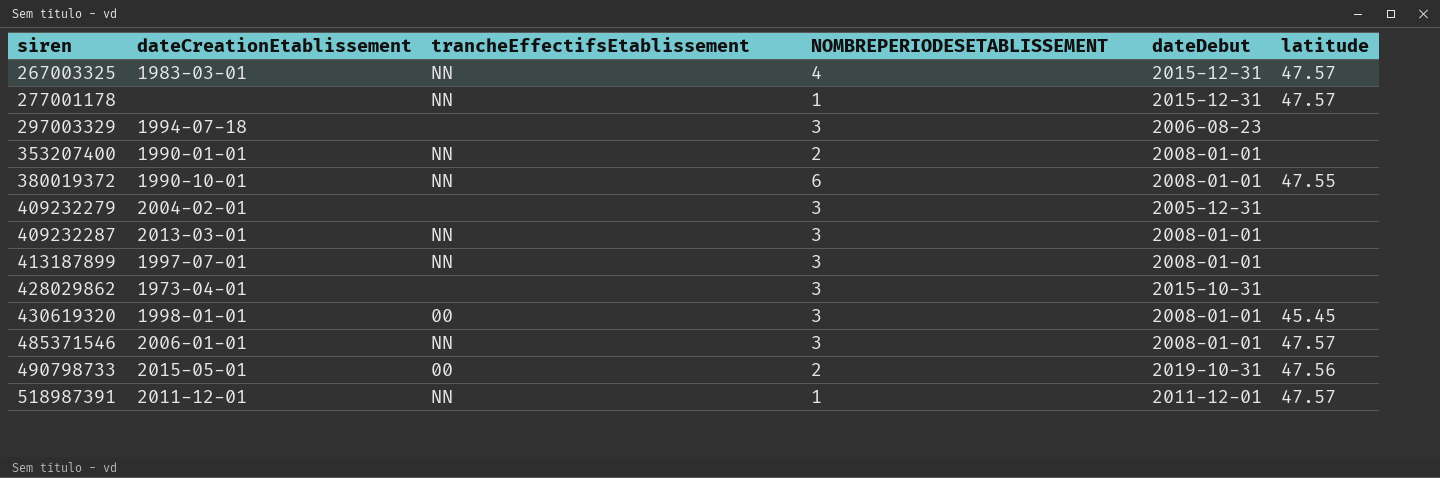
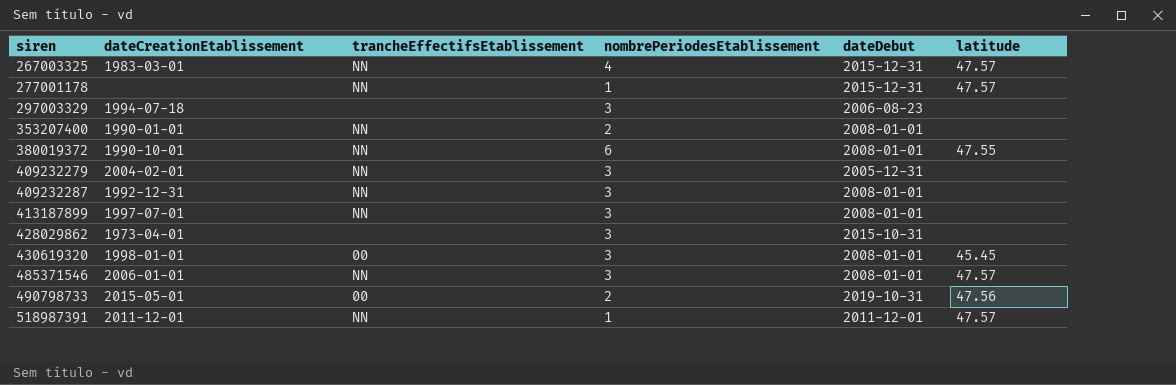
column name: NOMBREPERIODESETABLISSEMENT -> nombrePeriodesEtablissement
409232279 | trancheEffectifsEtablissement: none -> NN
409232287 | dateCreationEtablissement: 2013-03-01 -> 1992-12-31

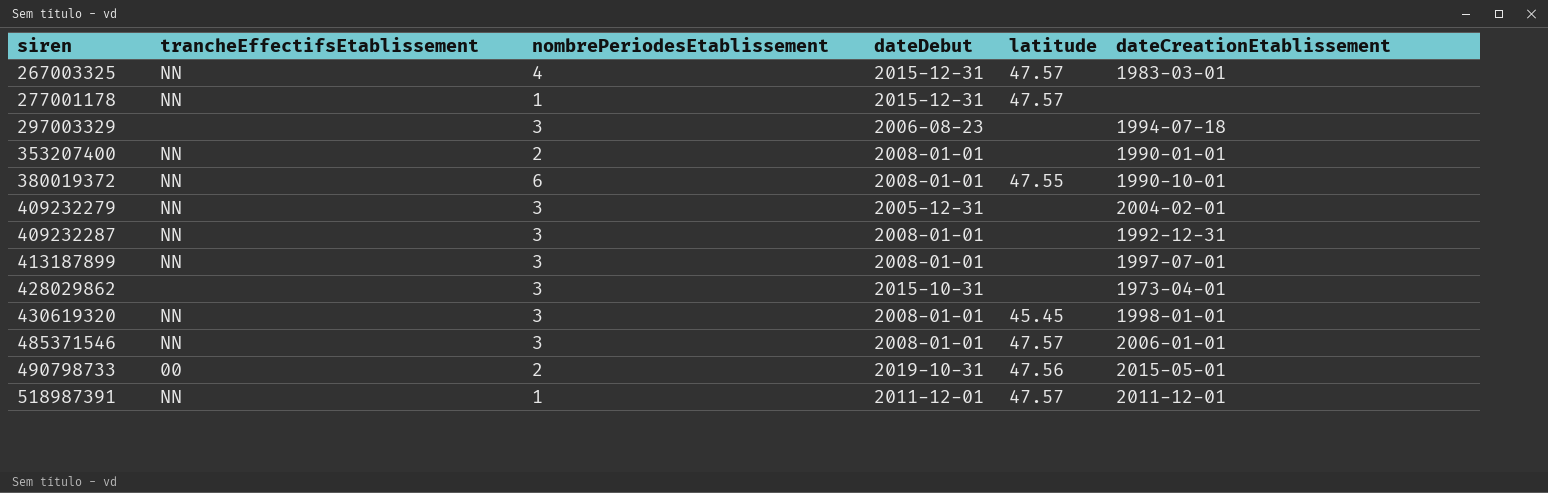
column dateCreationEtablissement | position: 2 -> 6
430619320 | trancheEffectifsEtablissement: 00 -> NN

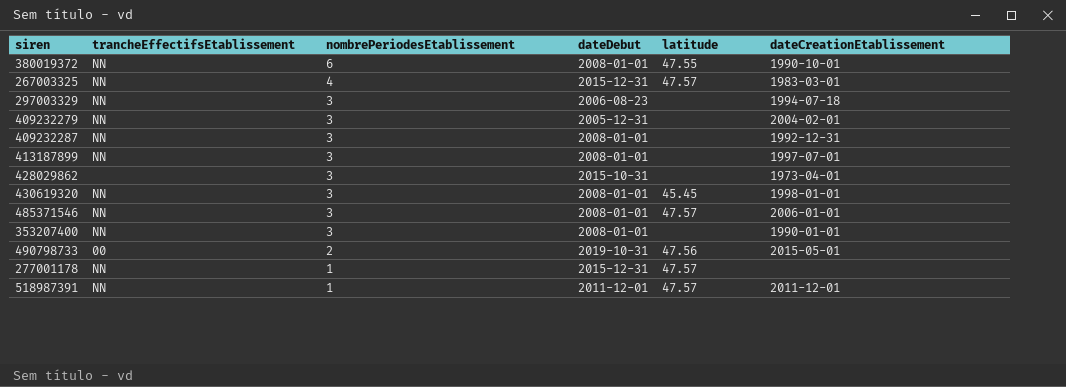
row order: siren ascending -> nombrePeriodesEtablissement descending
297003329 | trancheEffectifsEtablissement: none -> NN
353207400 | nombrePeriodesEtablissement: 2 -> 3

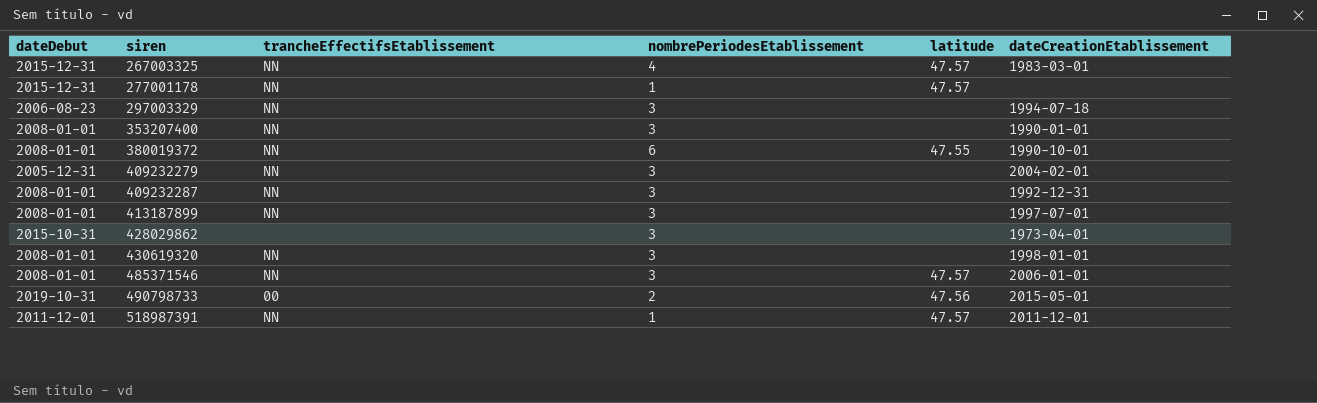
row order: nombrePeriodesEtablissement descending -> siren ascending
column dateDebut | position: 4 -> 1
430619320 | latitude: 45.45 -> none

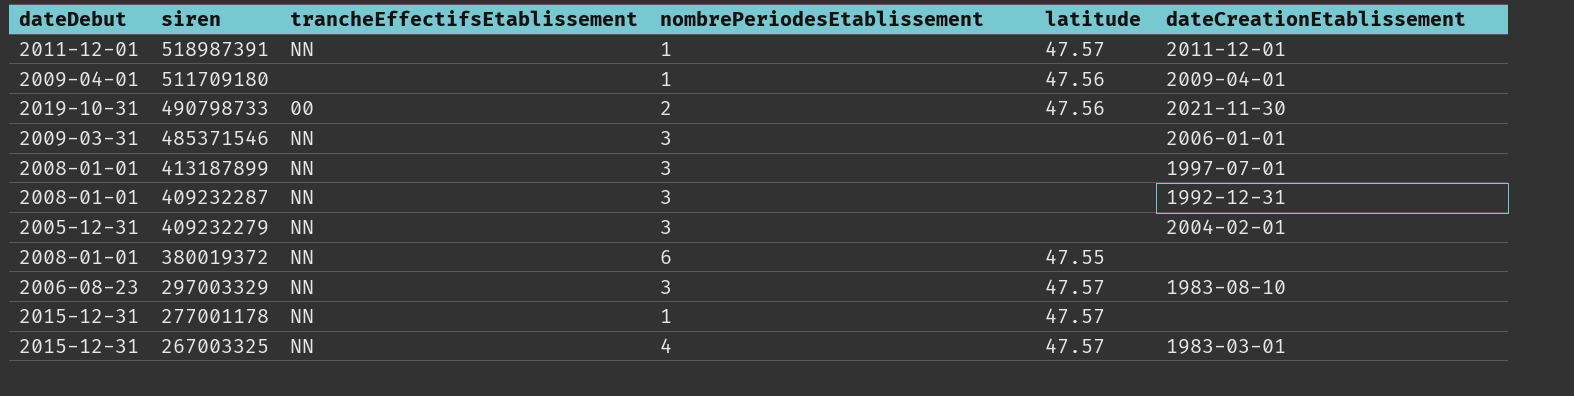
row order: siren ascending -> siren descending
row 353207400: 2008-01-01 | NN | 3 | none | 1990-01-01 -> none
row 428029862: 2015-10-31 | none | 3 | none | 1973-04-01 -> none
row 430619320: 2008-01-01 | NN | 3 | none | 1998-01-01 -> none
row 511709180: none -> 2009-04-01 | none | 1 | 47.56 | 2009-04-01
490798733 | dateCreationEtablissement: 2015-05-01 -> 2021-11-30
485371546 | dateDebut: 2008-01-01 -> 2009-03-31
485371546 | latitude: 47.57 -> none
380019372 | dateCreationEtablissement: 1990-10-01 -> none
297003329 | latitude: none -> 47.57
297003329 | dateCreationEtablissement: 1994-07-18 -> 1983-08-10

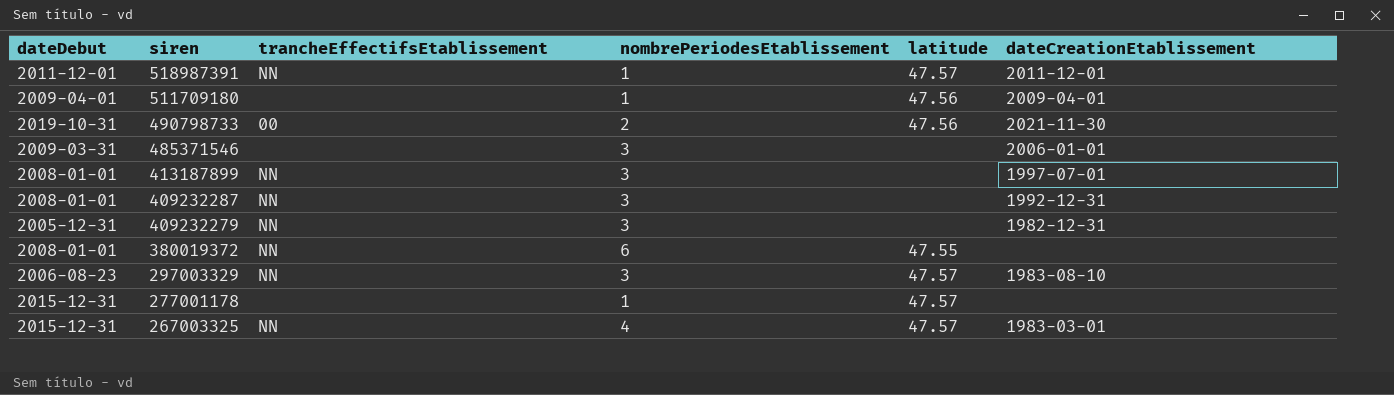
485371546 | trancheEffectifsEtablissement: NN -> none
409232279 | dateCreationEtablissement: 2004-02-01 -> 1982-12-31
277001178 | trancheEffectifsEtablissement: NN -> none

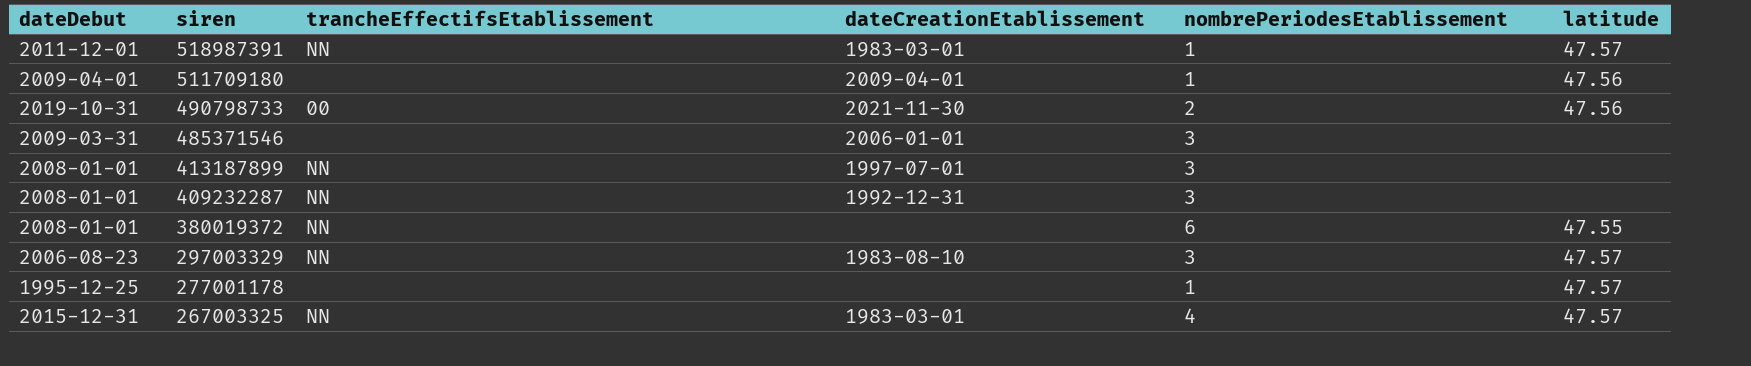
column dateCreationEtablissement | position: 6 -> 4
row 409232279: 2005-12-31 | NN | 3 | none | 1982-12-31 -> none
518987391 | dateCreationEtablissement: 2011-12-01 -> 1983-03-01
277001178 | dateDebut: 2015-12-31 -> 1995-12-25

